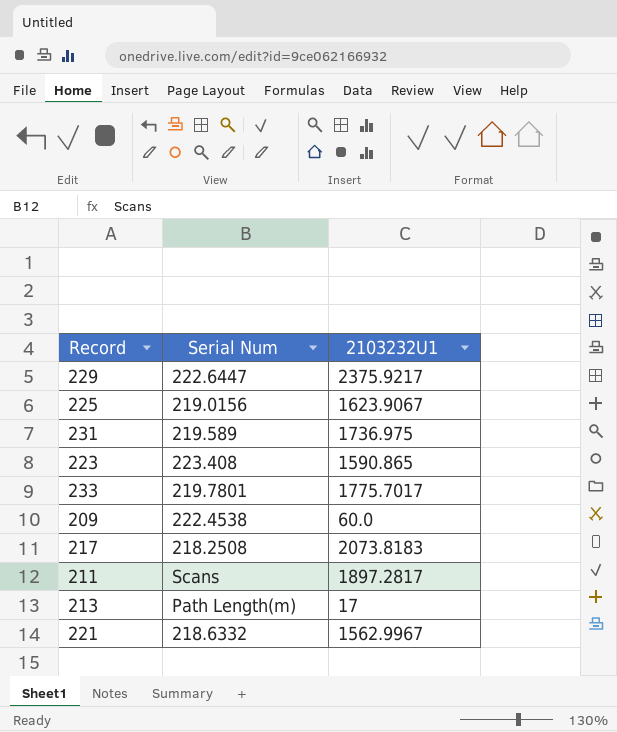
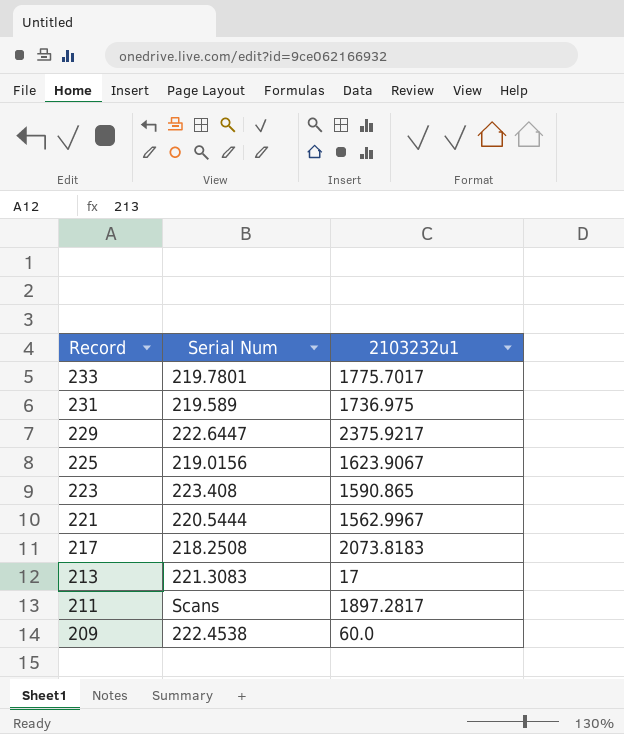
row order: none -> Record descending
column name: 2103232U1 -> 2103232u1
221 | Serial Num: 218.6332 -> 220.5444
213 | Serial Num: Path Length(m) -> 221.3083

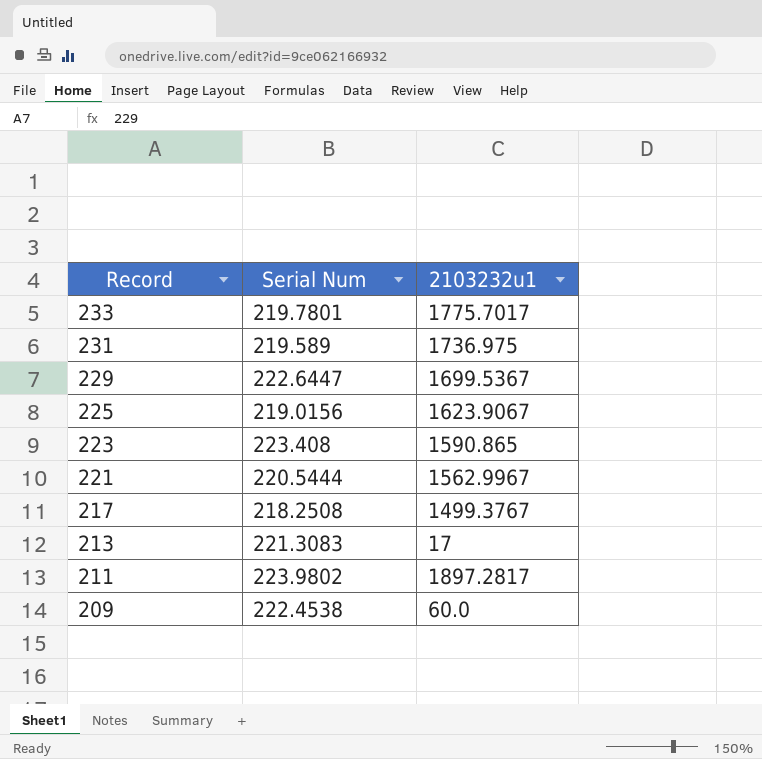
229 | 2103232u1: 2375.9217 -> 1699.5367
217 | 2103232u1: 2073.8183 -> 1499.3767
211 | Serial Num: Scans -> 223.9802

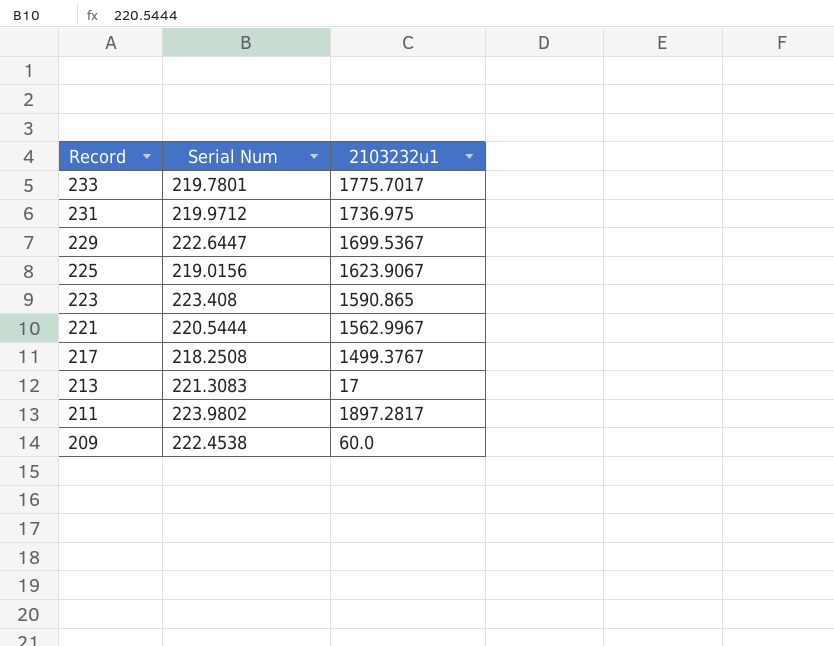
231 | Serial Num: 219.589 -> 219.9712

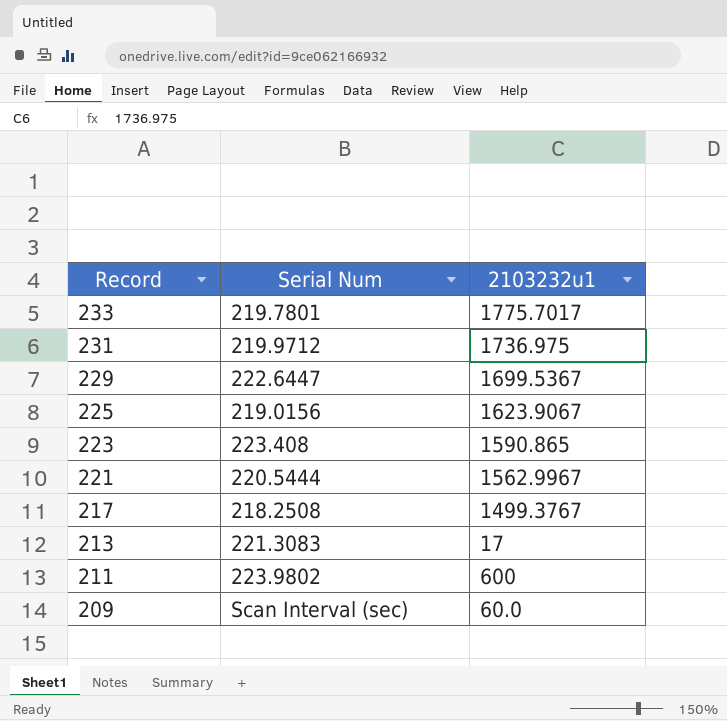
211 | 2103232u1: 1897.2817 -> 600
209 | Serial Num: 222.4538 -> Scan Interval (sec)

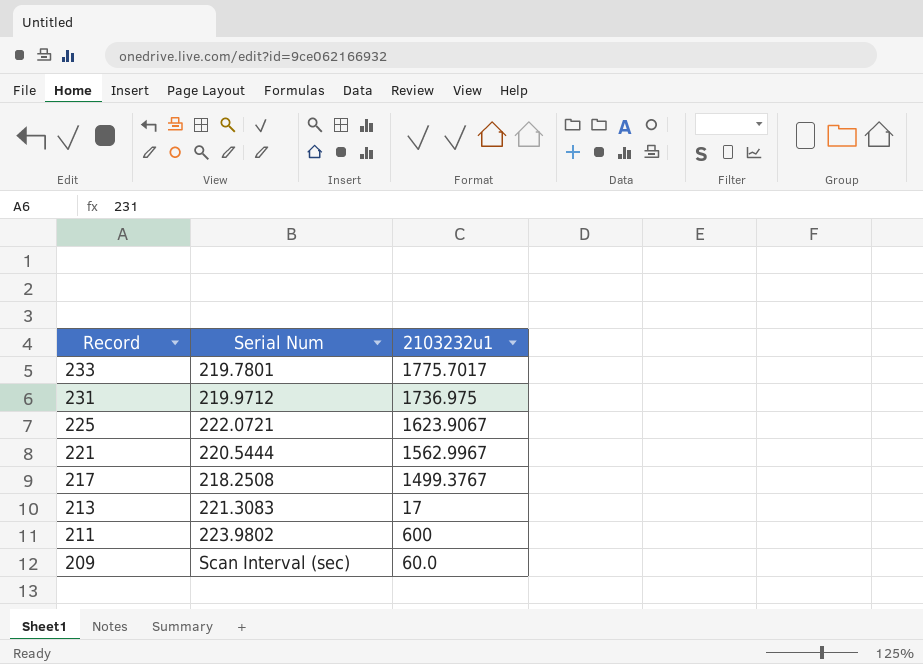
row 229: 222.6447 | 1699.5367 -> none
row 223: 223.408 | 1590.865 -> none
225 | Serial Num: 219.0156 -> 222.0721

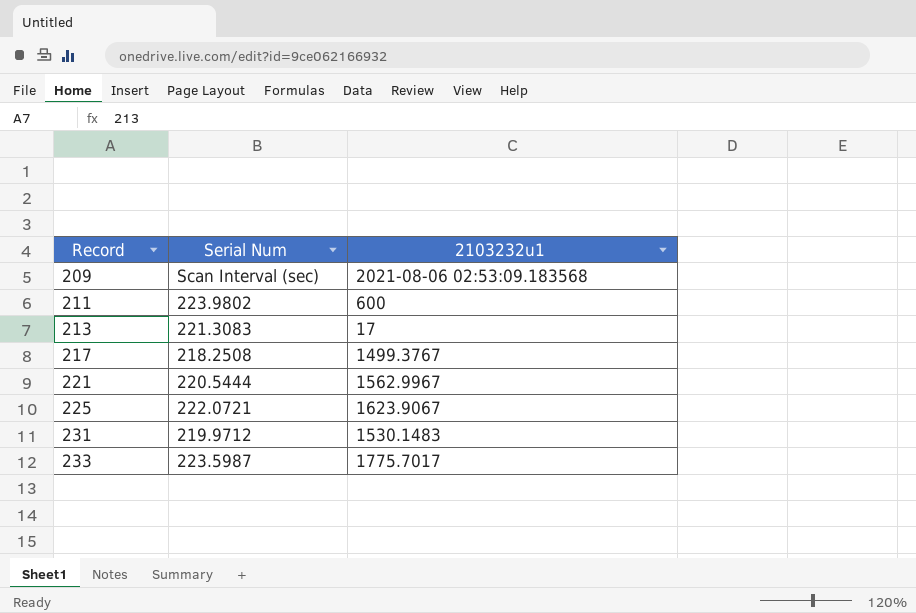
row order: Record descending -> Record ascending
209 | 2103232u1: 60.0 -> 2021-08-06 02:53:09.183568
231 | 2103232u1: 1736.975 -> 1530.1483
233 | Serial Num: 219.7801 -> 223.5987

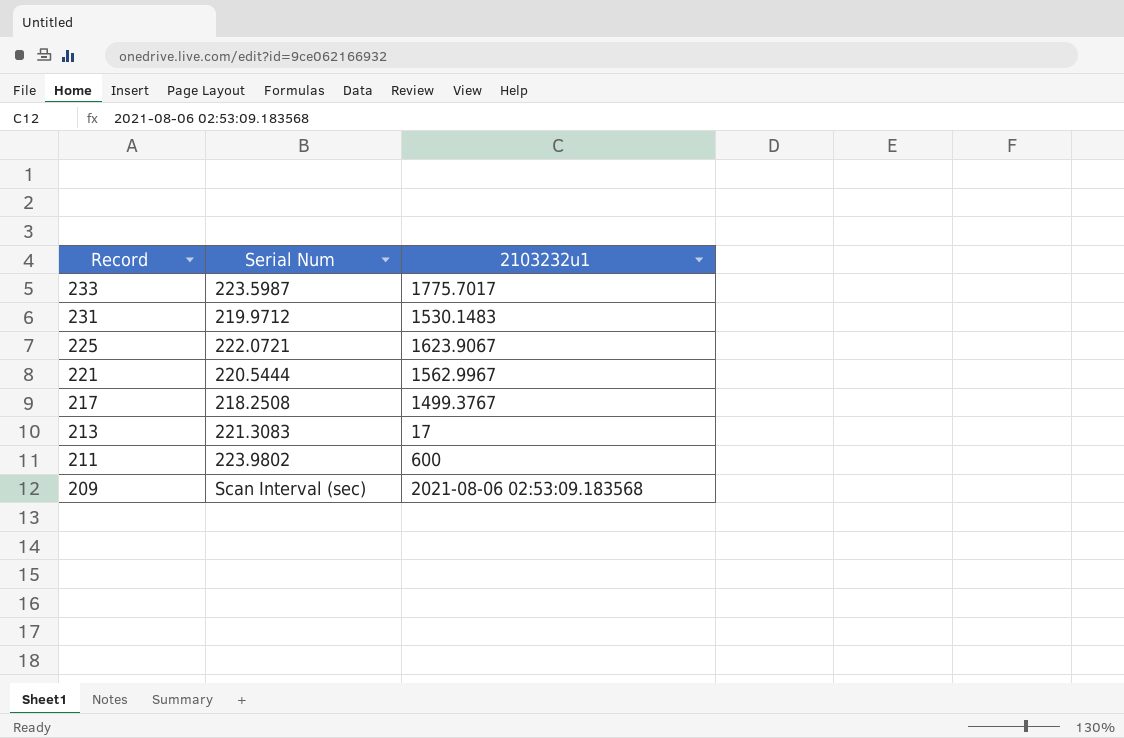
row order: Record ascending -> Record descending

